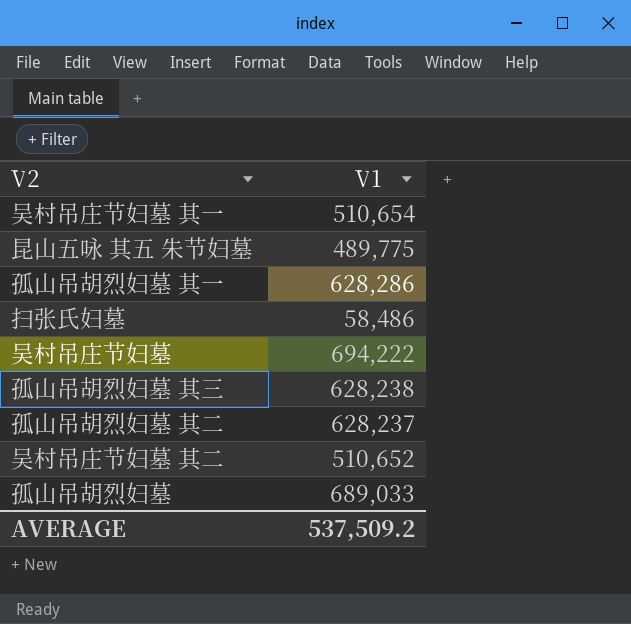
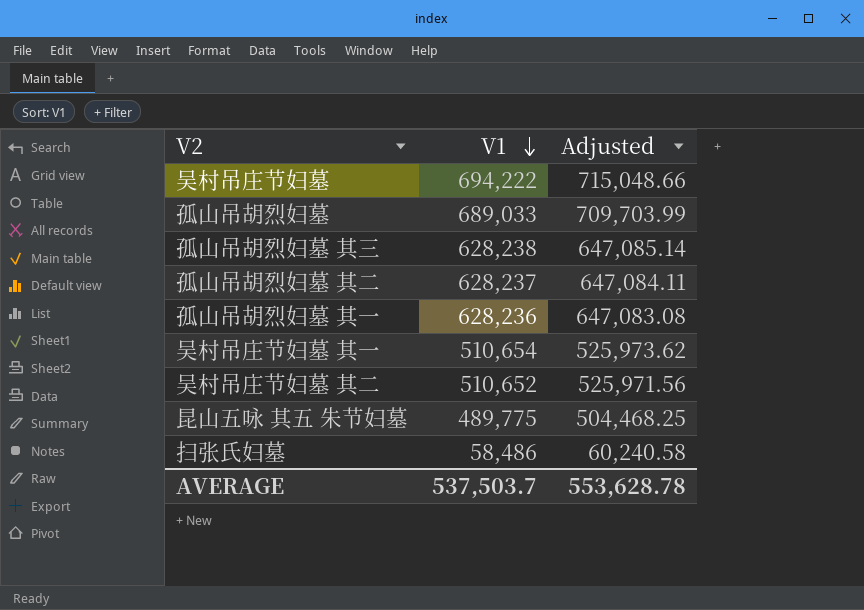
row order: none -> V1 descending
column Adjusted | formula: none -> [V1] * 1.03
孤山吊胡烈妇墓 其一 | V1: 628,286 -> 628,236
AVERAGE | V1: 537,509.2 -> 537,503.7

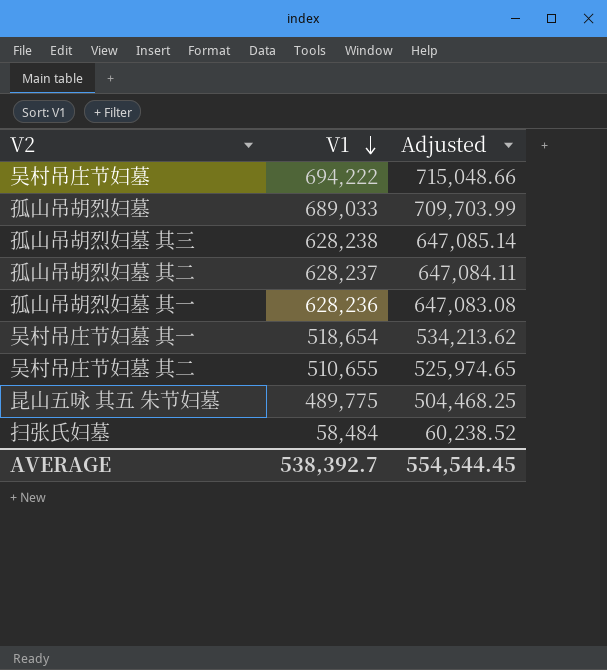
吴村吊庄节妇墓 其一 | V1: 510,654 -> 518,654
吴村吊庄节妇墓 其一 | Adjusted: 525,973.62 -> 534,213.62
吴村吊庄节妇墓 其二 | V1: 510,652 -> 510,655
吴村吊庄节妇墓 其二 | Adjusted: 525,971.56 -> 525,974.65
扫张氏妇墓 | V1: 58,486 -> 58,484
扫张氏妇墓 | Adjusted: 60,240.58 -> 60,238.52
AVERAGE | V1: 537,503.7 -> 538,392.7
AVERAGE | Adjusted: 553,628.78 -> 554,544.45

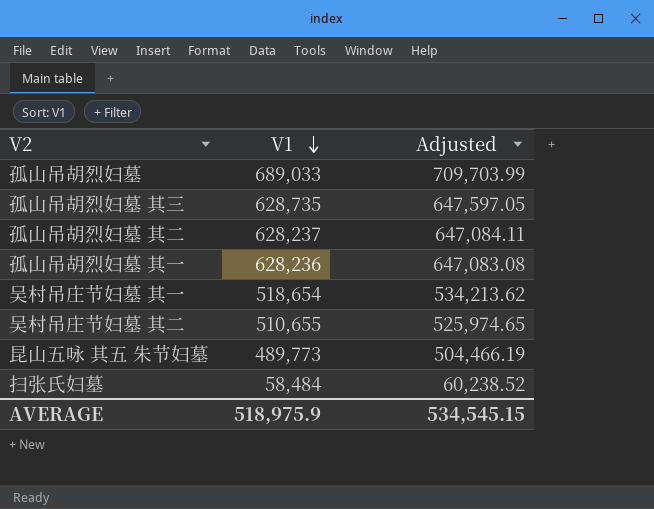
row 吴村吊庄节妇墓: 694,222 | 715,048.66 -> none
孤山吊胡烈妇墓 其三 | V1: 628,238 -> 628,735
孤山吊胡烈妇墓 其三 | Adjusted: 647,085.14 -> 647,597.05
昆山五咏 其五 朱节妇墓 | V1: 489,775 -> 489,773
昆山五咏 其五 朱节妇墓 | Adjusted: 504,468.25 -> 504,466.19
AVERAGE | V1: 538,392.7 -> 518,975.9
AVERAGE | Adjusted: 554,544.45 -> 534,545.15

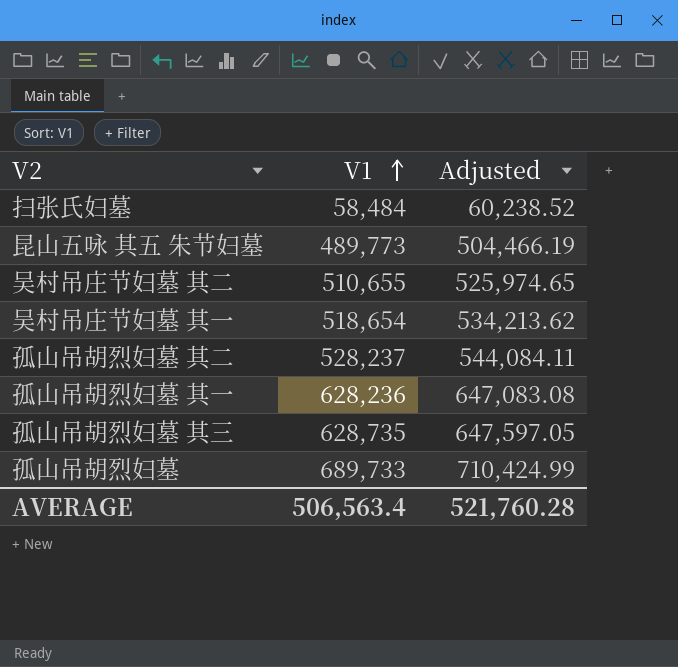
row order: V1 descending -> V1 ascending
孤山吊胡烈妇墓 其二 | V1: 628,237 -> 528,237
孤山吊胡烈妇墓 其二 | Adjusted: 647,084.11 -> 544,084.11
孤山吊胡烈妇墓 | V1: 689,033 -> 689,733
孤山吊胡烈妇墓 | Adjusted: 709,703.99 -> 710,424.99
AVERAGE | V1: 518,975.9 -> 506,563.4
AVERAGE | Adjusted: 534,545.15 -> 521,760.28

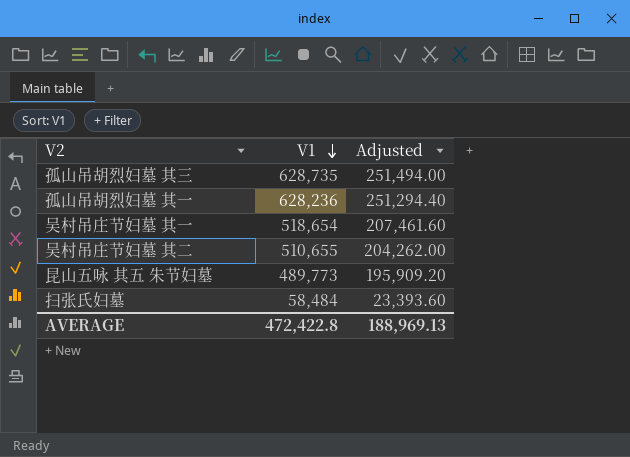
row order: V1 ascending -> V1 descending
column Adjusted | formula: [V1] * 1.03 -> [V1] * 0.4
row 孤山吊胡烈妇墓 其二: 528,237 | 544,084.11 -> none
row 孤山吊胡烈妇墓: 689,733 | 710,424.99 -> none
AVERAGE | V1: 506,563.4 -> 472,422.8
AVERAGE | Adjusted: 521,760.28 -> 188,969.13

